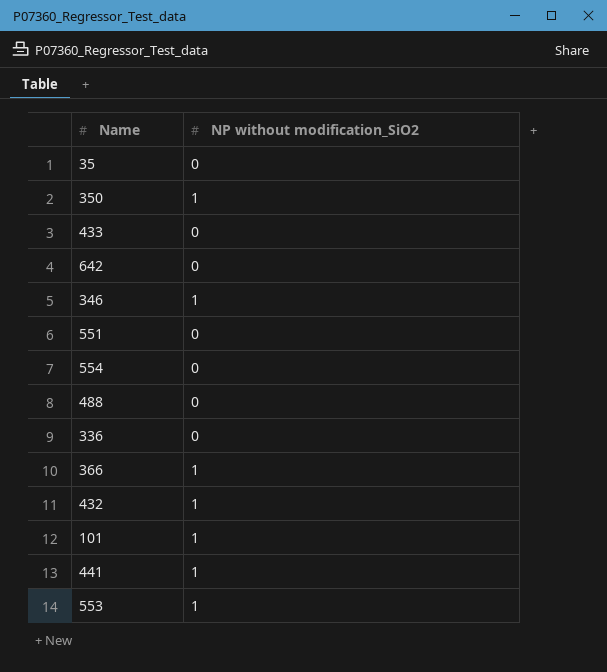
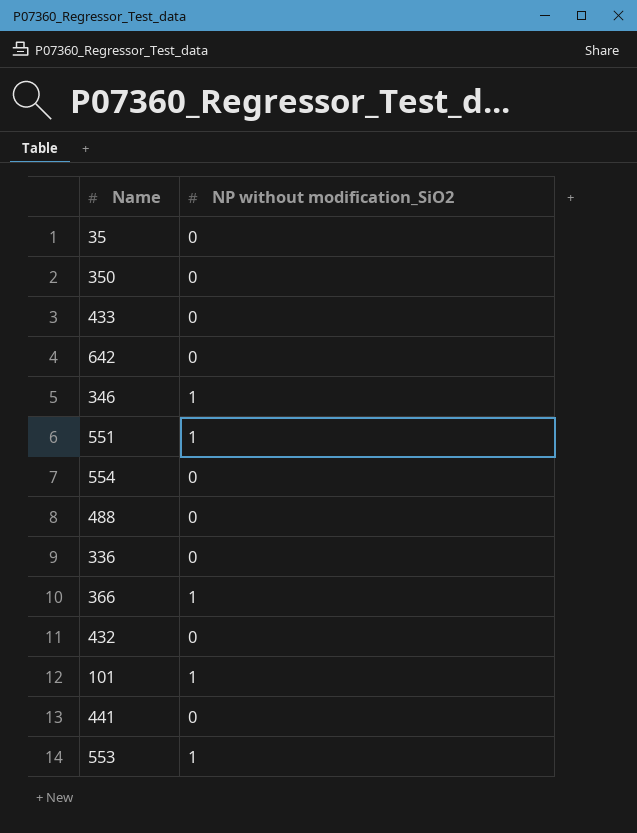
350 | NP without modification_SiO2: 1 -> 0
551 | NP without modification_SiO2: 0 -> 1
432 | NP without modification_SiO2: 1 -> 0
441 | NP without modification_SiO2: 1 -> 0

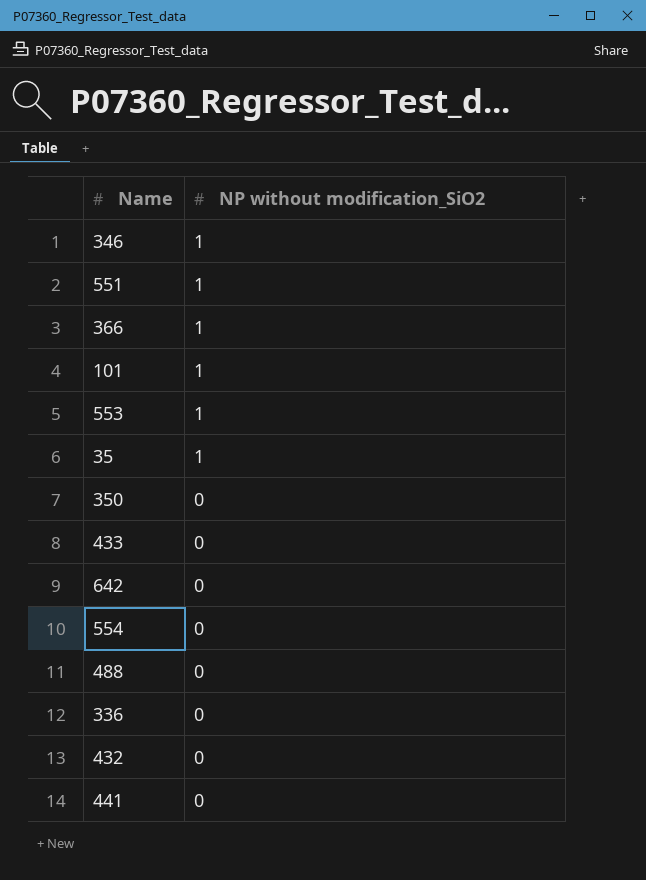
row order: none -> NP without modification_SiO2 descending
35 | NP without modification_SiO2: 0 -> 1

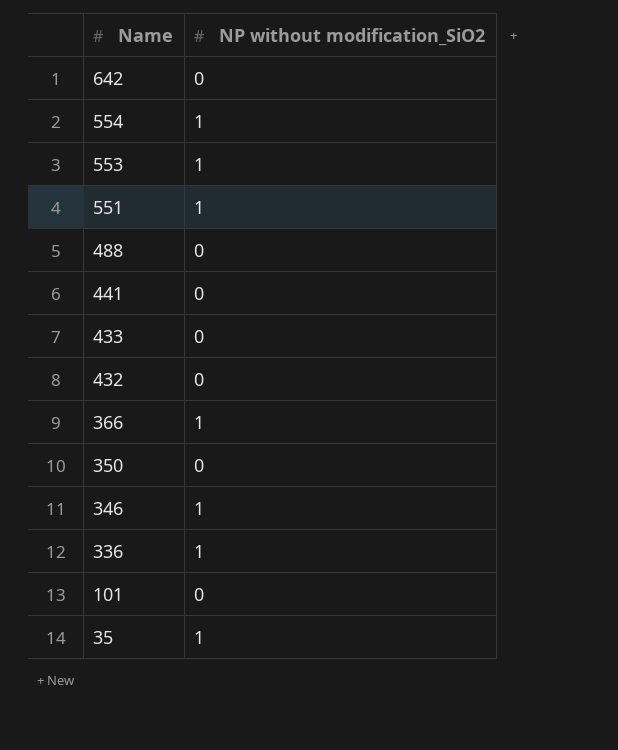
row order: NP without modification_SiO2 descending -> Name descending
554 | NP without modification_SiO2: 0 -> 1
336 | NP without modification_SiO2: 0 -> 1
101 | NP without modification_SiO2: 1 -> 0

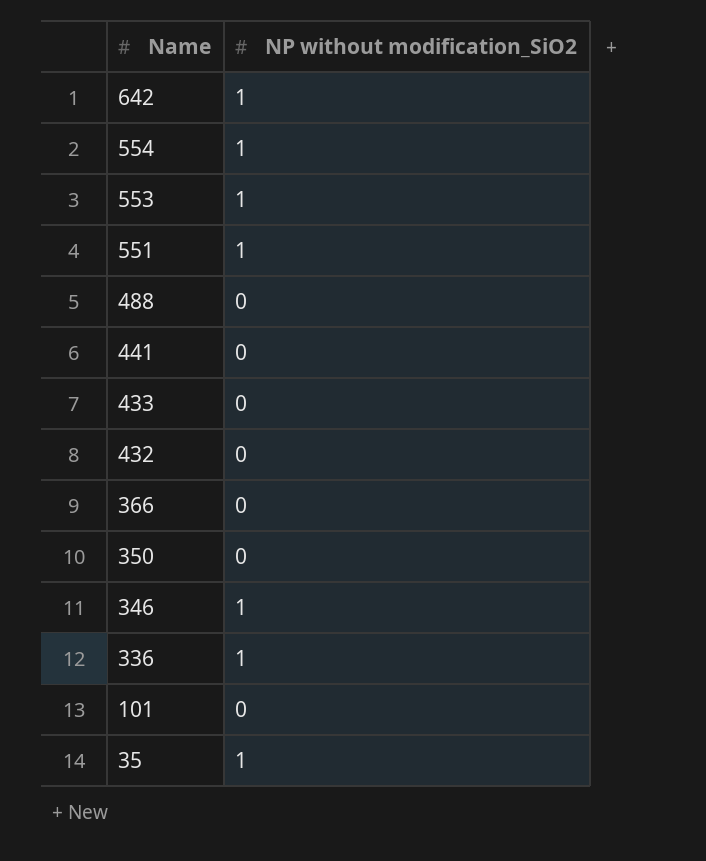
642 | NP without modification_SiO2: 0 -> 1
366 | NP without modification_SiO2: 1 -> 0

